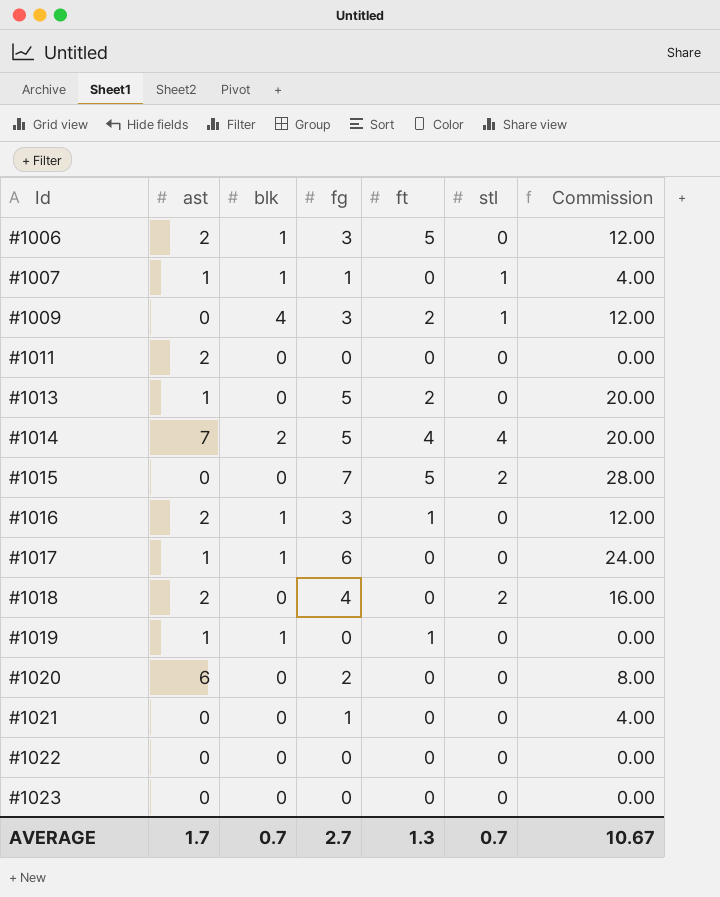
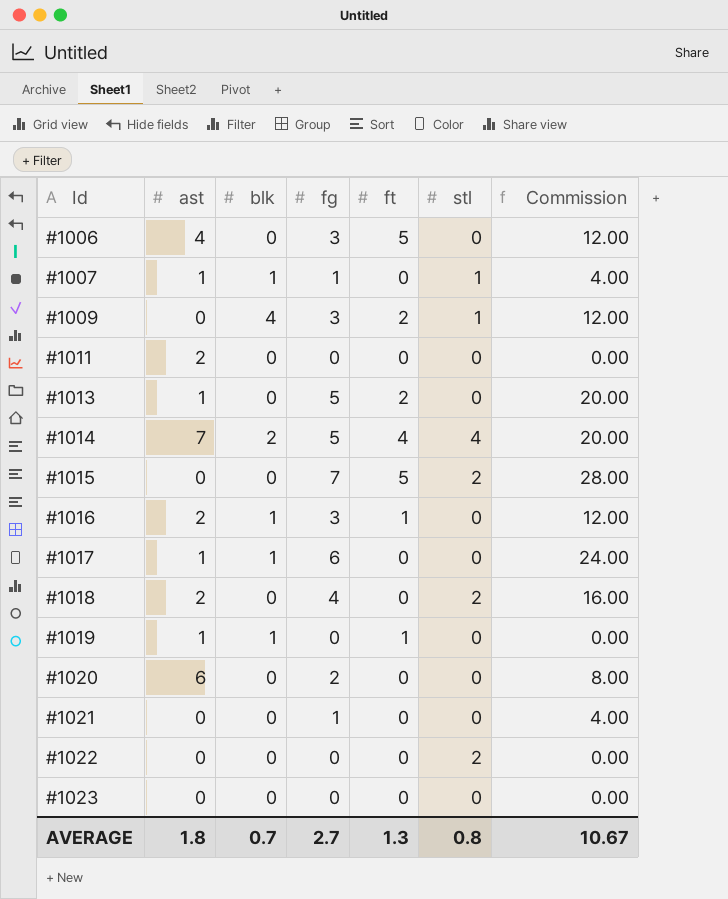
#1006 | ast: 2 -> 4
#1006 | blk: 1 -> 0
#1022 | stl: 0 -> 2
AVERAGE | ast: 1.7 -> 1.8
AVERAGE | stl: 0.7 -> 0.8

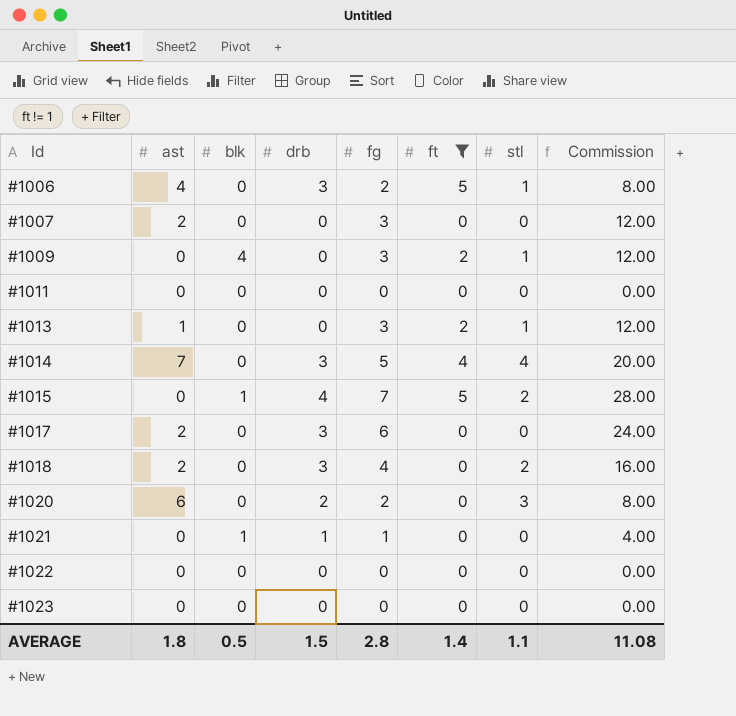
filter: none -> ft != 1
column drb | position: none -> 4
#1006 | fg: 3 -> 2
#1006 | stl: 0 -> 1
#1006 | Commission: 12.00 -> 8.00
#1007 | ast: 1 -> 2
#1007 | blk: 1 -> 0
#1007 | fg: 1 -> 3
#1007 | stl: 1 -> 0
#1007 | Commission: 4.00 -> 12.00
#1011 | ast: 2 -> 0
#1013 | fg: 5 -> 3
#1013 | stl: 0 -> 1
#1013 | Commission: 20.00 -> 12.00
#1014 | blk: 2 -> 0
#1015 | blk: 0 -> 1
#1017 | ast: 1 -> 2
#1017 | blk: 1 -> 0
#1020 | stl: 0 -> 3
#1021 | blk: 0 -> 1
#1022 | stl: 2 -> 0
AVERAGE | blk: 0.7 -> 0.5
AVERAGE | fg: 2.7 -> 2.8
AVERAGE | ft: 1.3 -> 1.4
AVERAGE | stl: 0.8 -> 1.1
AVERAGE | Commission: 10.67 -> 11.08

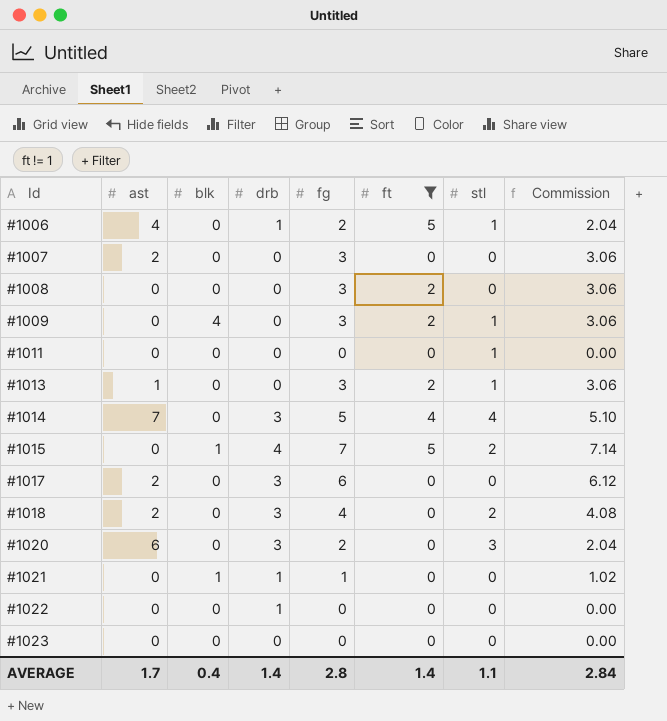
column Commission | formula: [fg] * 4 -> [fg] * 1.02
#1006 | drb: 3 -> 1
row #1008: none -> 0 | 0 | 0 | 3 | 2 | 0 | 3.06
#1011 | stl: 0 -> 1
#1020 | drb: 2 -> 3
#1022 | drb: 0 -> 1
AVERAGE | ast: 1.8 -> 1.7
AVERAGE | blk: 0.5 -> 0.4
AVERAGE | drb: 1.5 -> 1.4
AVERAGE | Commission: 11.08 -> 2.84

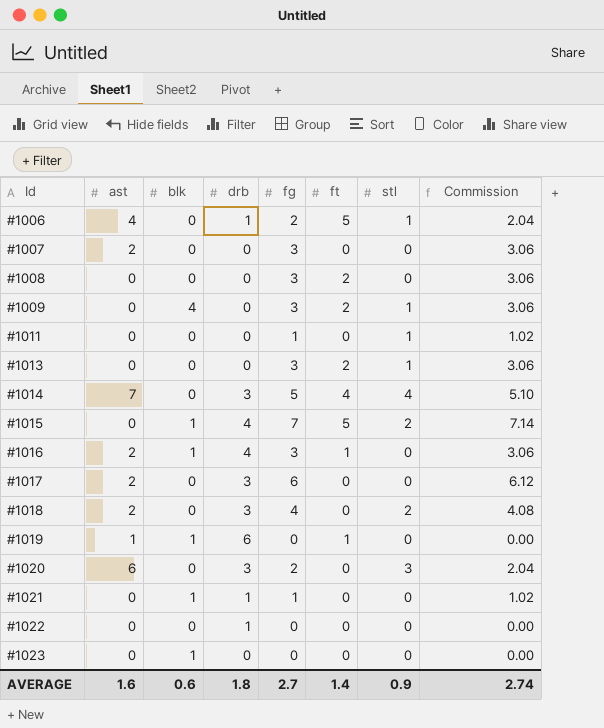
filter: ft != 1 -> none
#1011 | fg: 0 -> 1
#1011 | Commission: 0.00 -> 1.02
#1013 | ast: 1 -> 0
#1023 | blk: 0 -> 1
AVERAGE | ast: 1.7 -> 1.6
AVERAGE | blk: 0.4 -> 0.6
AVERAGE | drb: 1.4 -> 1.8
AVERAGE | fg: 2.8 -> 2.7
AVERAGE | stl: 1.1 -> 0.9
AVERAGE | Commission: 2.84 -> 2.74

